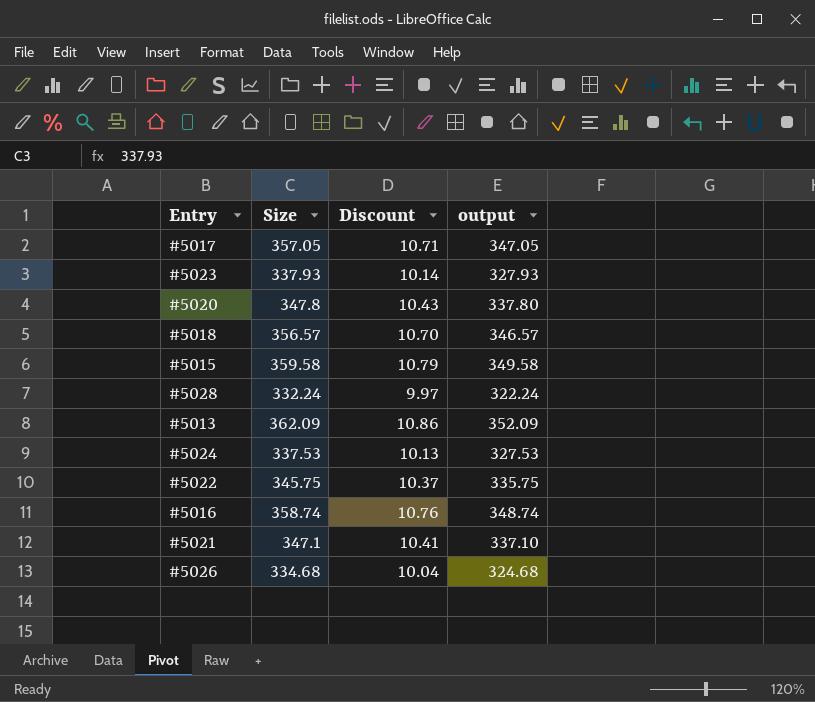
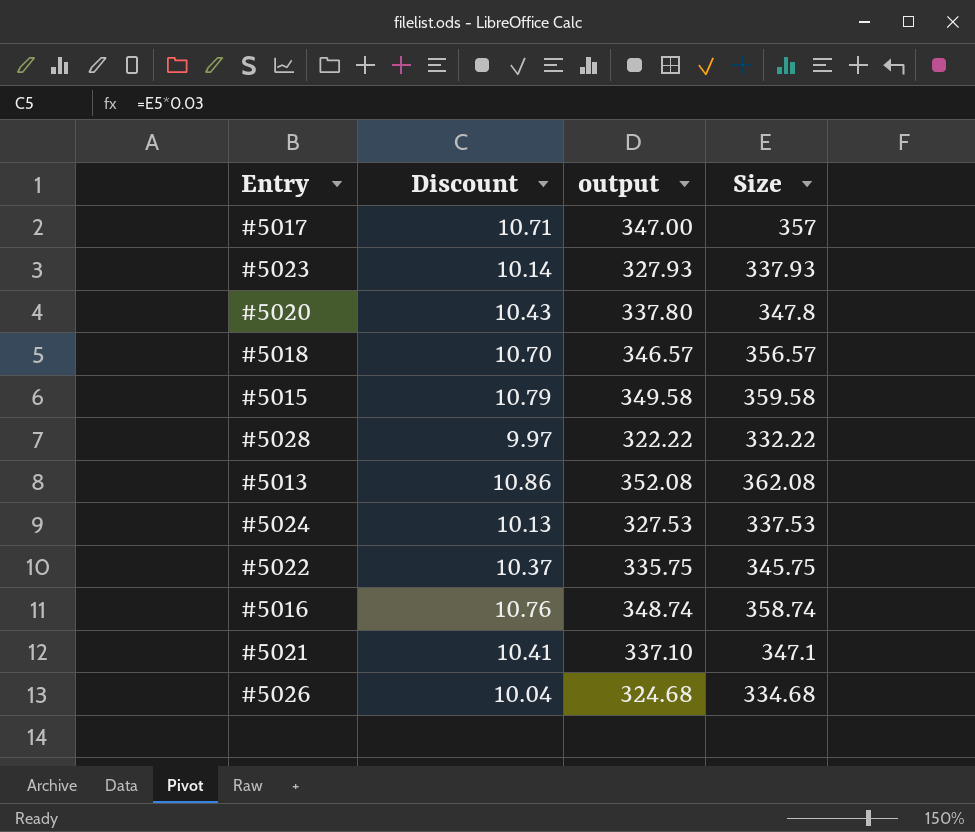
column Size | position: 2 -> 4
#5017 | output: 347.05 -> 347.00
#5017 | Size: 357.05 -> 357
#5028 | output: 322.24 -> 322.22
#5028 | Size: 332.24 -> 332.22
#5013 | output: 352.09 -> 352.08
#5013 | Size: 362.09 -> 362.08

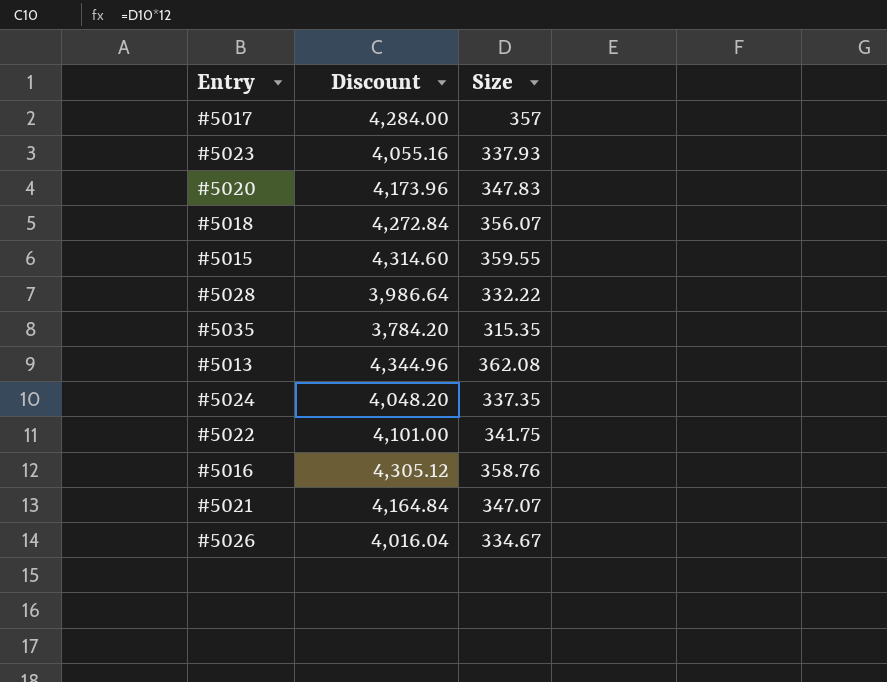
column output | formula: [Size] - 10 -> none
column Discount | formula: [Size] * 0.03 -> [Size] * 12
#5020 | Size: 347.8 -> 347.83
#5018 | Size: 356.57 -> 356.07
#5015 | Size: 359.58 -> 359.55
row #5035: none -> 3,784.20 | 315.35
#5024 | Size: 337.53 -> 337.35
#5022 | Size: 345.75 -> 341.75
#5016 | Size: 358.74 -> 358.76
#5021 | Size: 347.1 -> 347.07
#5026 | Size: 334.68 -> 334.67

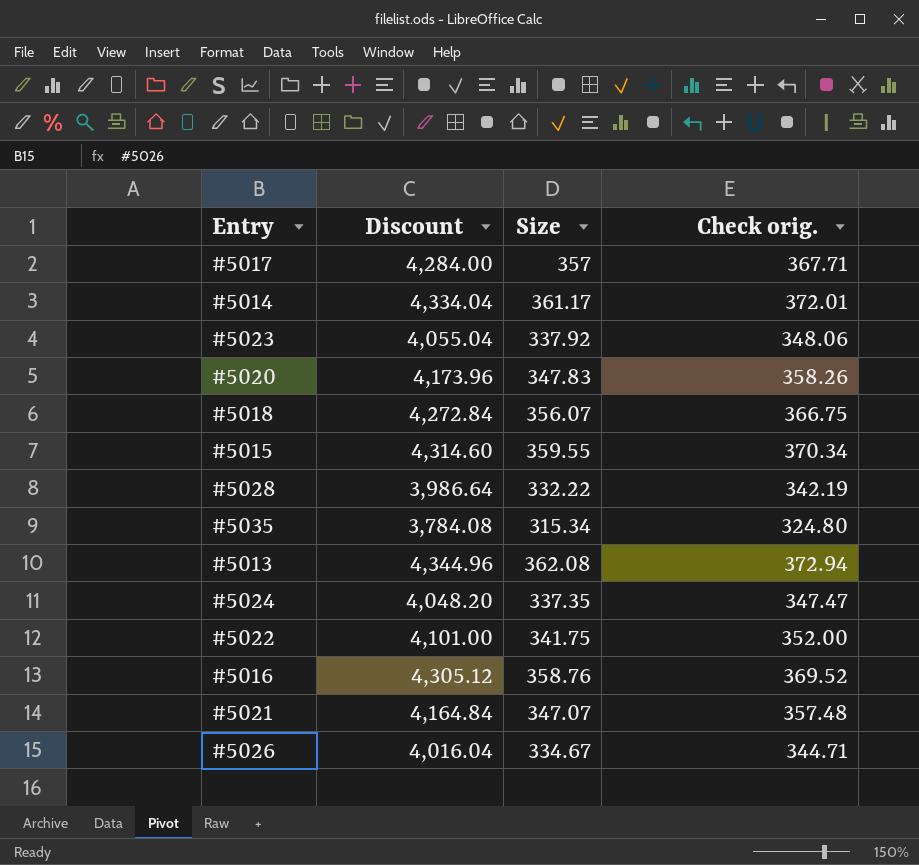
column Check orig. | formula: none -> [Size] * 1.03
row #5014: none -> 4,334.04 | 361.17 | 372.01
#5023 | Discount: 4,055.16 -> 4,055.04
#5023 | Size: 337.93 -> 337.92
#5035 | Discount: 3,784.20 -> 3,784.08
#5035 | Size: 315.35 -> 315.34

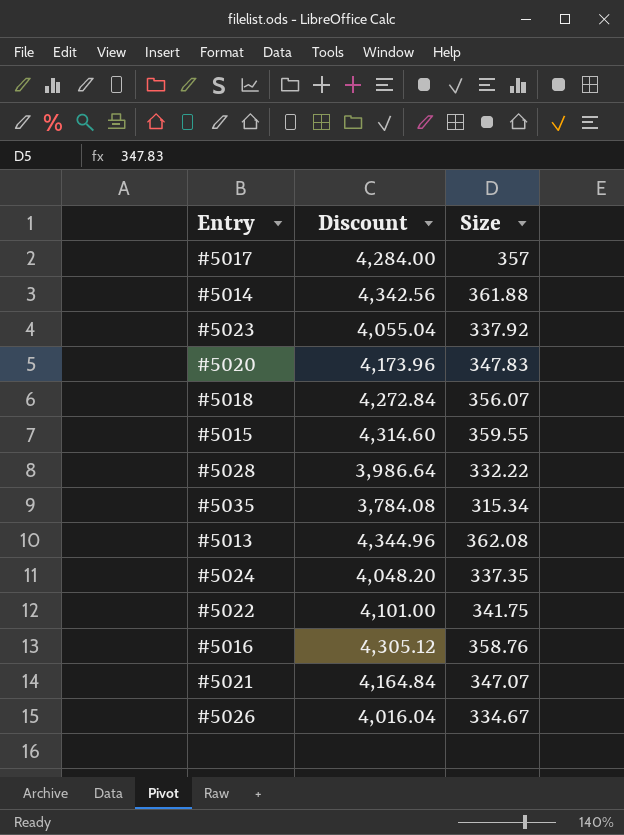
column Check orig. | formula: [Size] * 1.03 -> none
#5014 | Discount: 4,334.04 -> 4,342.56
#5014 | Size: 361.17 -> 361.88

